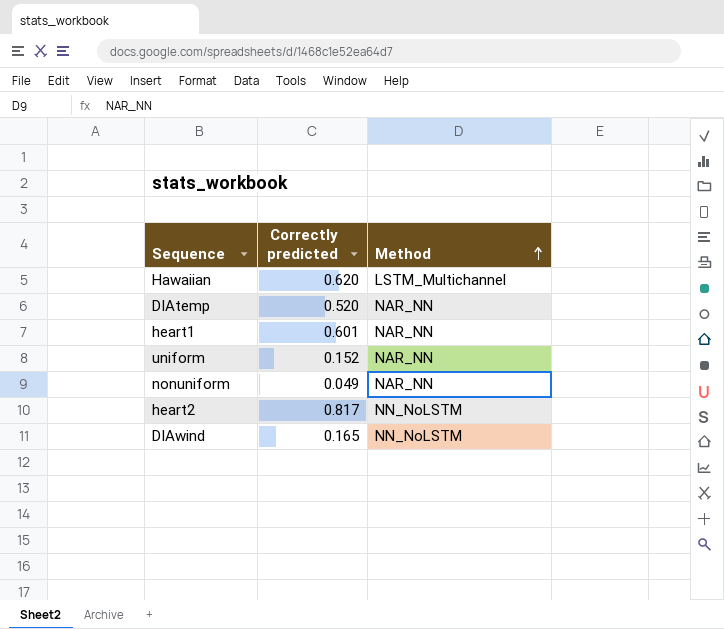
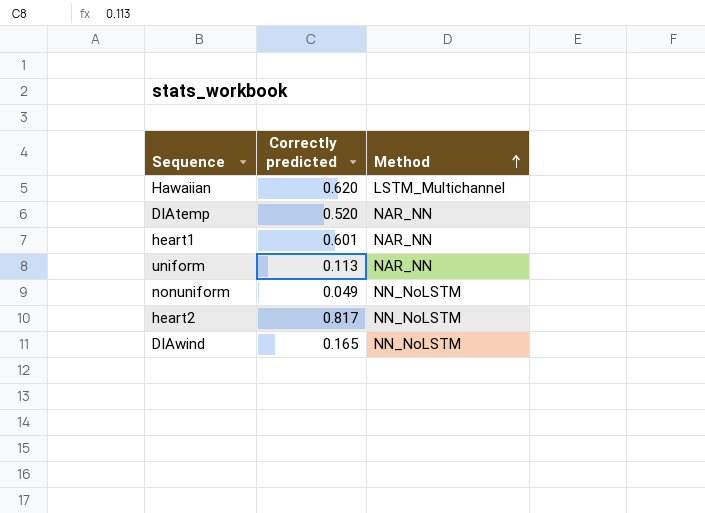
uniform | Correctly predicted: 0.152 -> 0.113
nonuniform | Method: NAR_NN -> NN_NoLSTM

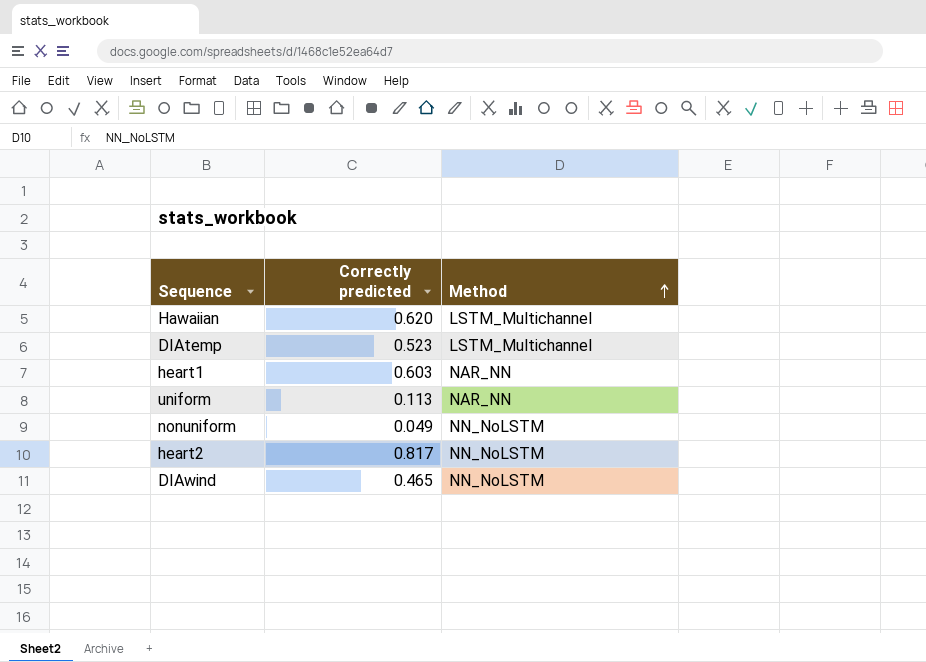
DIAtemp | Correctly predicted: 0.520 -> 0.523
DIAtemp | Method: NAR_NN -> LSTM_Multichannel
heart1 | Correctly predicted: 0.601 -> 0.603
DIAwind | Correctly predicted: 0.165 -> 0.465

